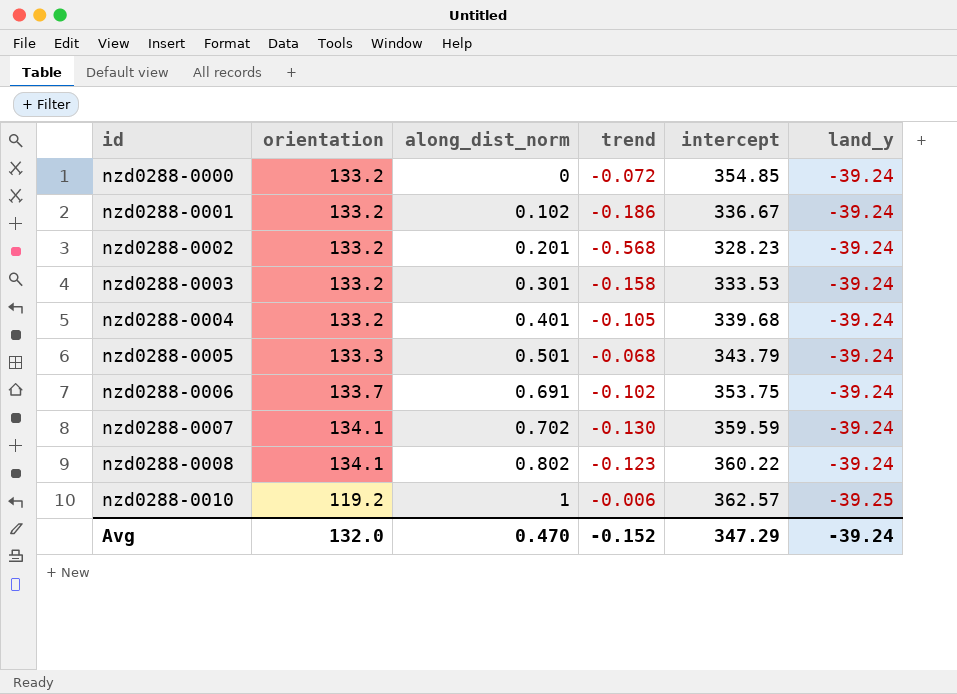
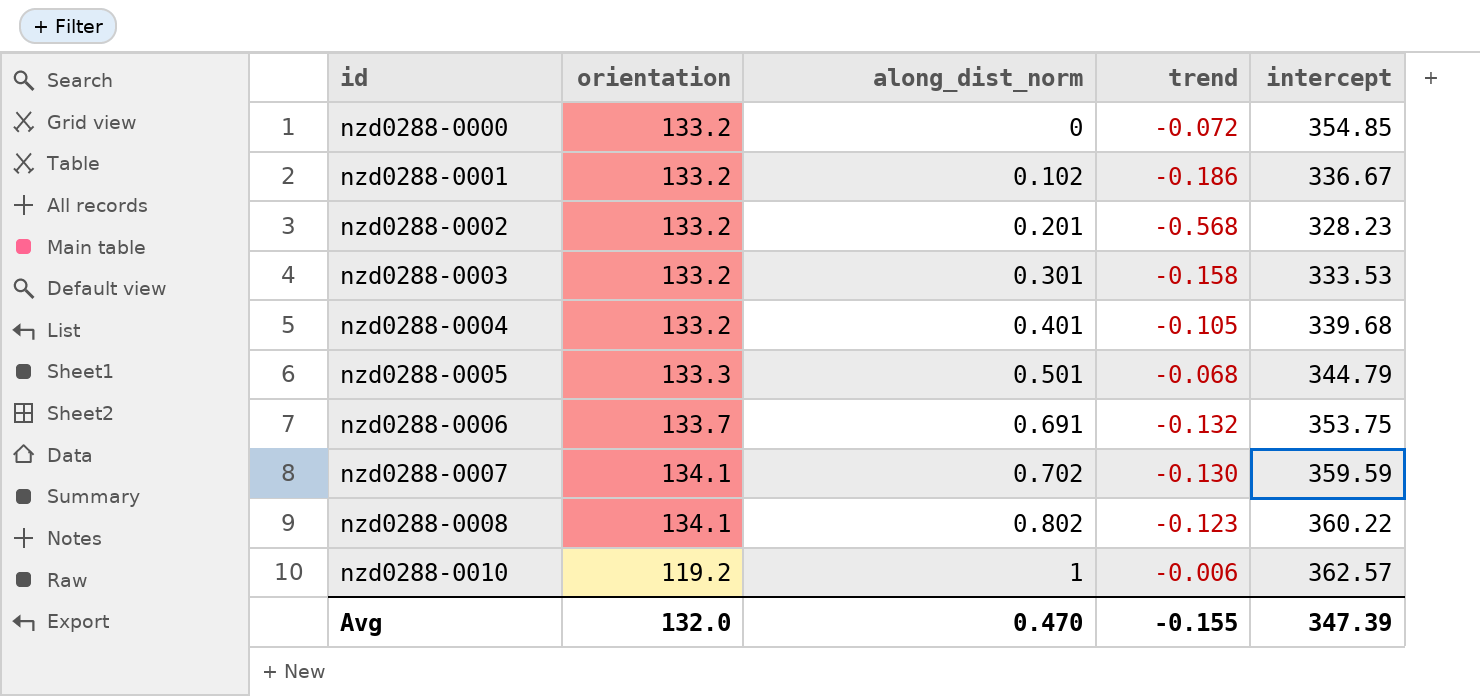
column land_y | position: 6 -> none
nzd0288-0005 | intercept: 343.79 -> 344.79
nzd0288-0006 | trend: -0.102 -> -0.132
Avg | trend: -0.152 -> -0.155
Avg | intercept: 347.29 -> 347.39

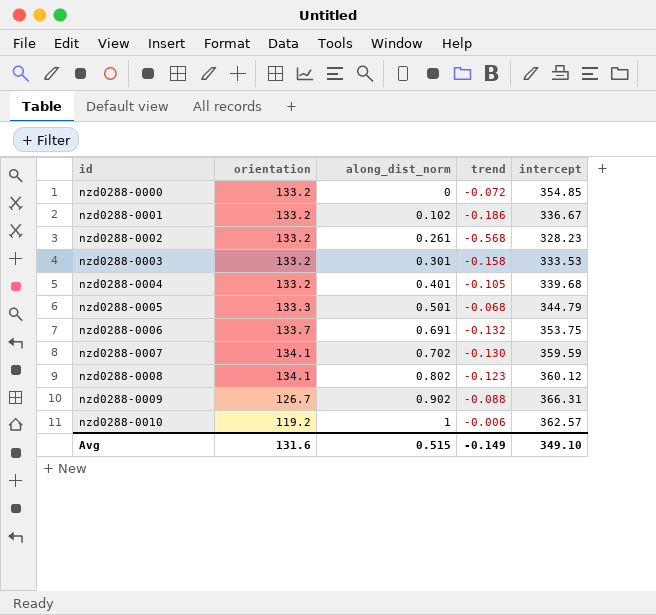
nzd0288-0002 | along_dist_norm: 0.201 -> 0.261
nzd0288-0008 | intercept: 360.22 -> 360.12
row nzd0288-0009: none -> 126.7 | 0.902 | -0.088 | 366.31
Avg | orientation: 132.0 -> 131.6
Avg | along_dist_norm: 0.470 -> 0.515
Avg | trend: -0.155 -> -0.149
Avg | intercept: 347.39 -> 349.10

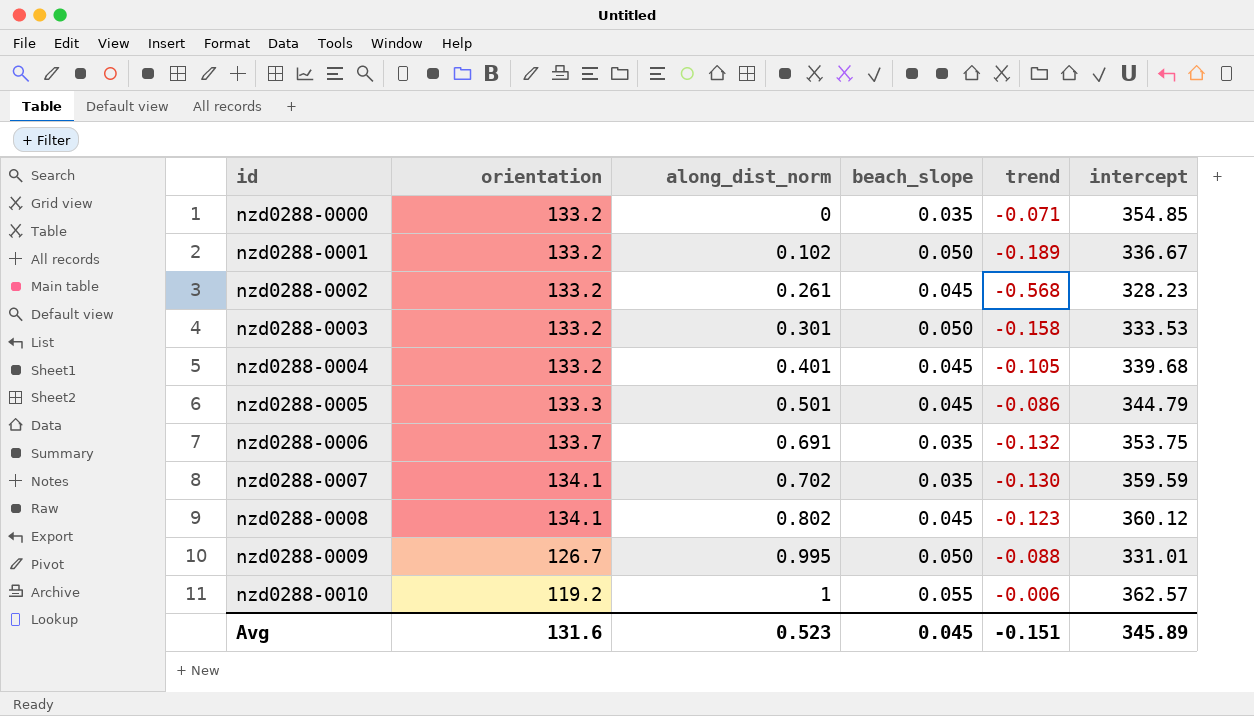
column beach_slope | position: none -> 4
nzd0288-0000 | trend: -0.072 -> -0.071
nzd0288-0001 | trend: -0.186 -> -0.189
nzd0288-0005 | trend: -0.068 -> -0.086
nzd0288-0009 | along_dist_norm: 0.902 -> 0.995
nzd0288-0009 | intercept: 366.31 -> 331.01
Avg | along_dist_norm: 0.515 -> 0.523
Avg | trend: -0.149 -> -0.151
Avg | intercept: 349.10 -> 345.89

